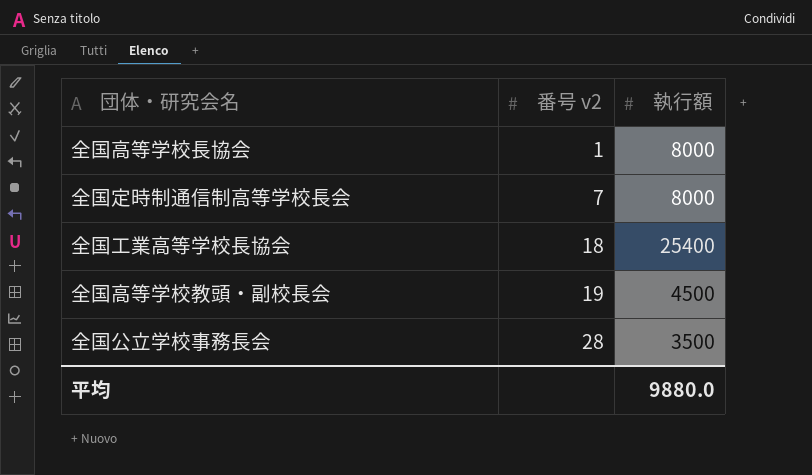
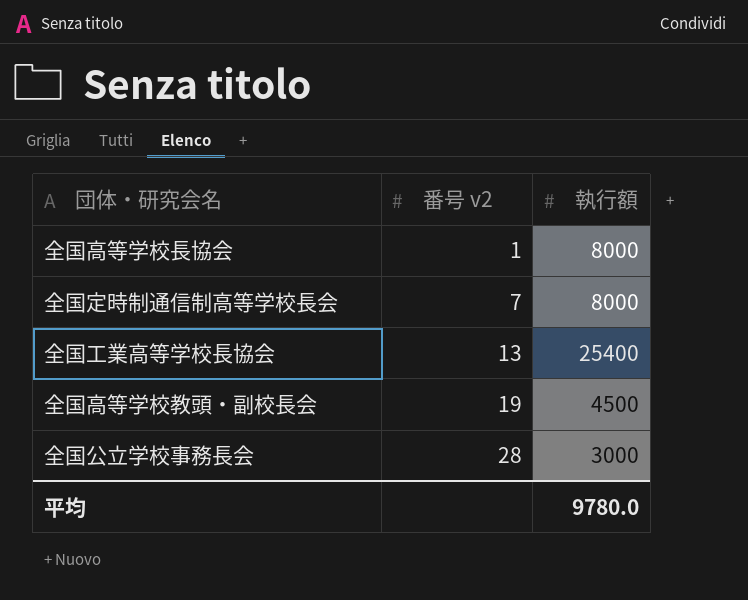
全国工業高等学校長協会 | 番号 v2: 18 -> 13
全国公立学校事務長会 | 執行額: 3500 -> 3000
平均 | 執行額: 9880.0 -> 9780.0

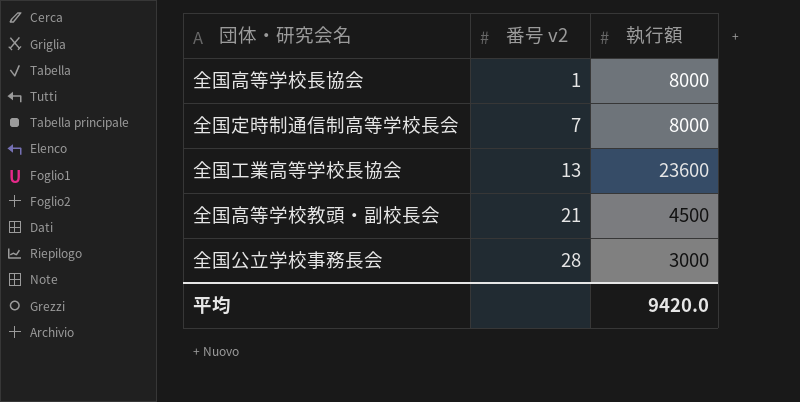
全国工業高等学校長協会 | 執行額: 25400 -> 23600
全国高等学校教頭・副校長会 | 番号 v2: 19 -> 21
平均 | 執行額: 9780.0 -> 9420.0

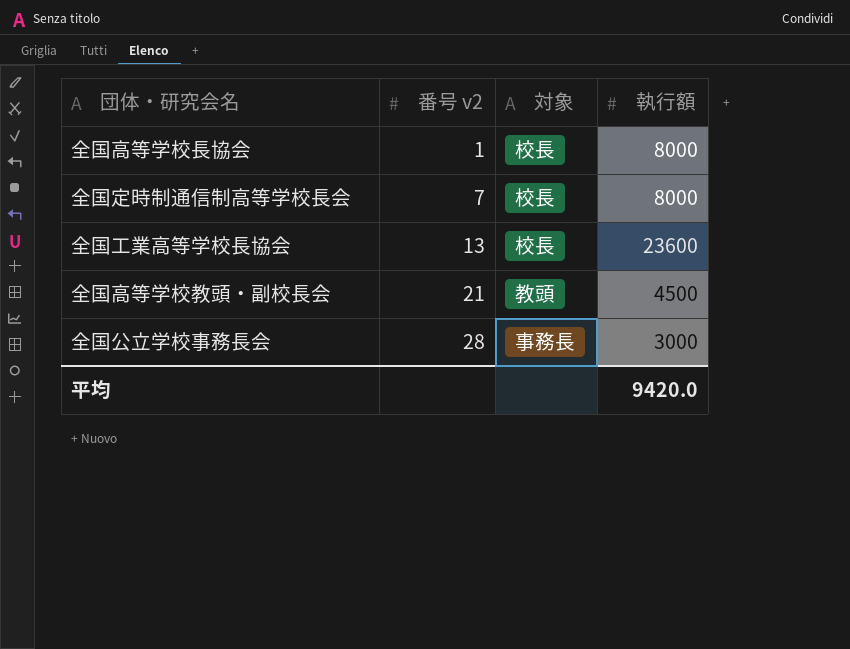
column 対象 | position: none -> 3

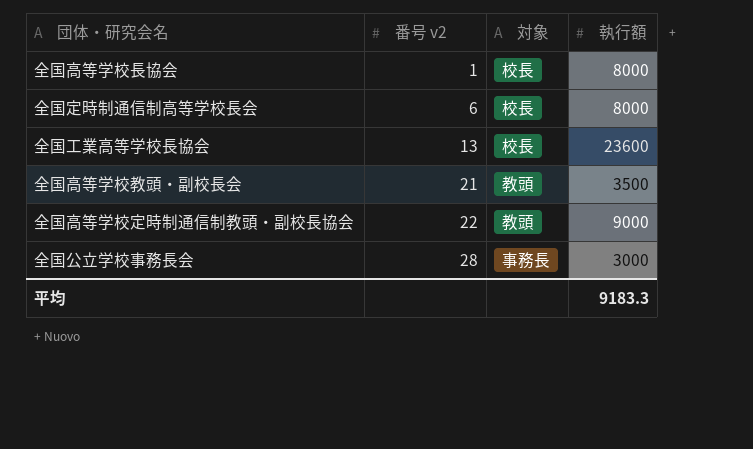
全国定時制通信制高等学校長会 | 番号 v2: 7 -> 6
全国高等学校教頭・副校長会 | 執行額: 4500 -> 3500
row 全国高等学校定時制通信制教頭・副校長協会: none -> 22 | 教頭 | 9000
平均 | 執行額: 9420.0 -> 9183.3

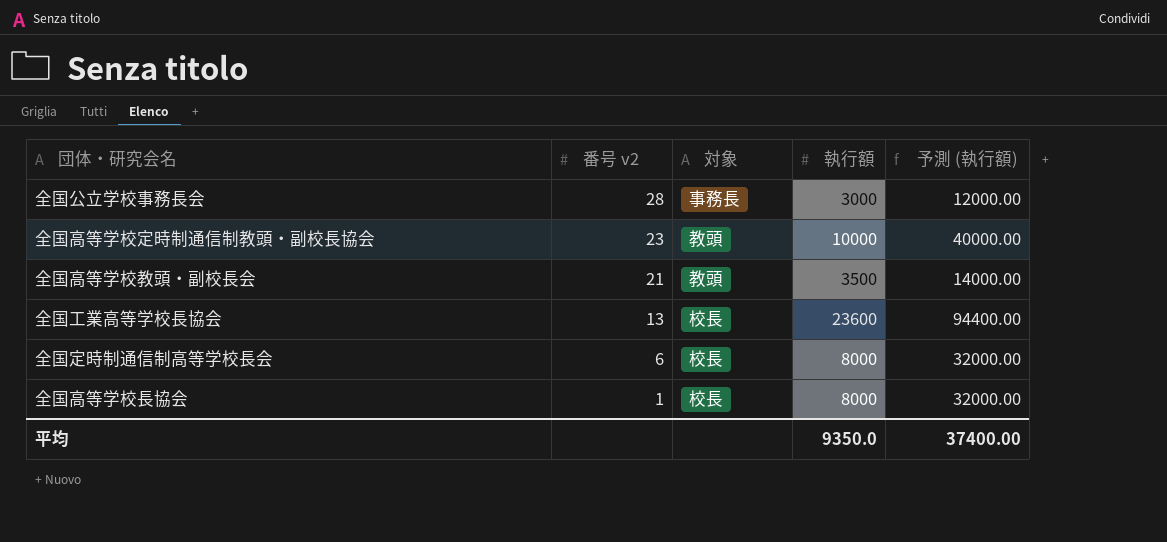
row order: 番号 v2 ascending -> 番号 v2 descending
column 予測 (執行額) | formula: none -> [執行額] * 4
全国高等学校定時制通信制教頭・副校長協会 | 番号 v2: 22 -> 23
全国高等学校定時制通信制教頭・副校長協会 | 執行額: 9000 -> 10000
平均 | 執行額: 9183.3 -> 9350.0

